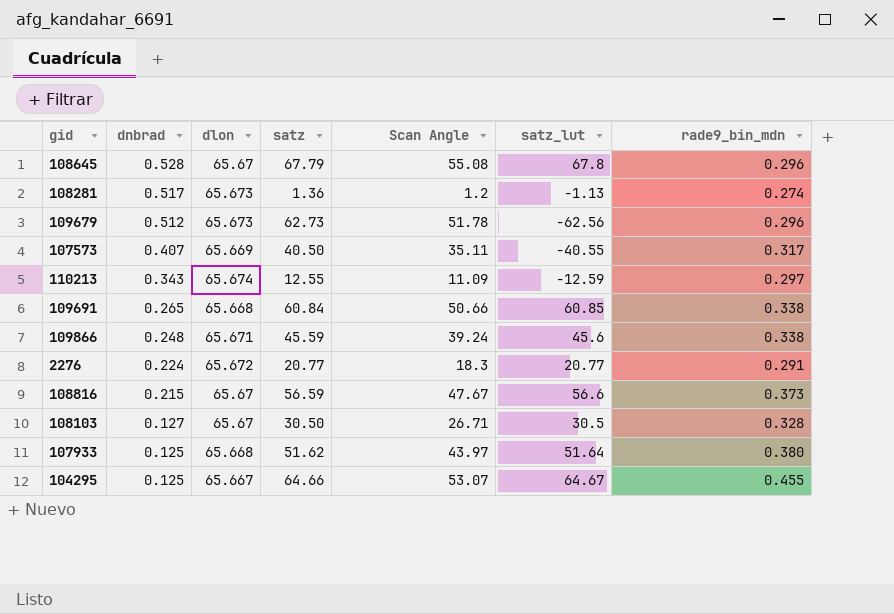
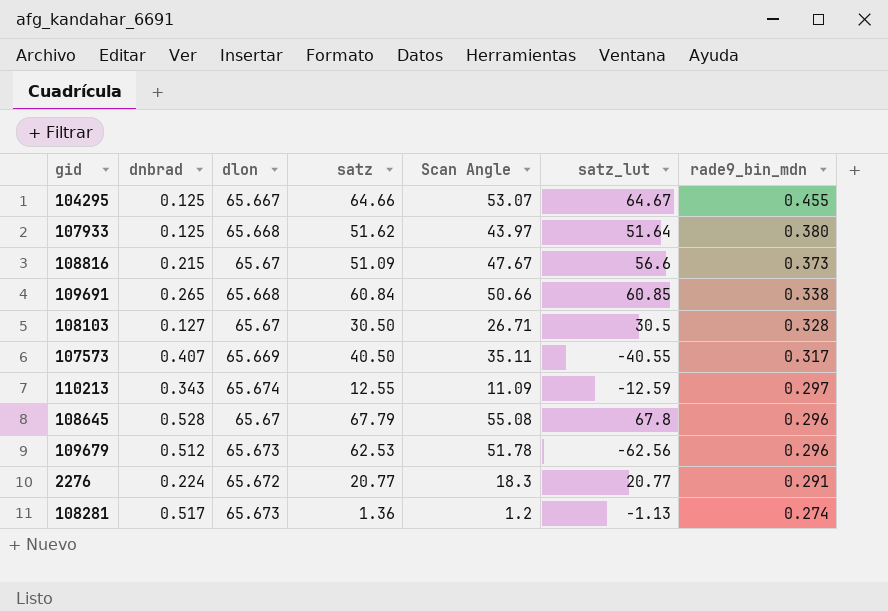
row order: dnbrad descending -> rade9_bin_mdn descending
row 109866: 0.248 | 65.671 | 45.59 | 39.24 | 45.6 | 0.338 -> none
108816 | satz: 56.59 -> 51.09
109679 | satz: 62.73 -> 62.53

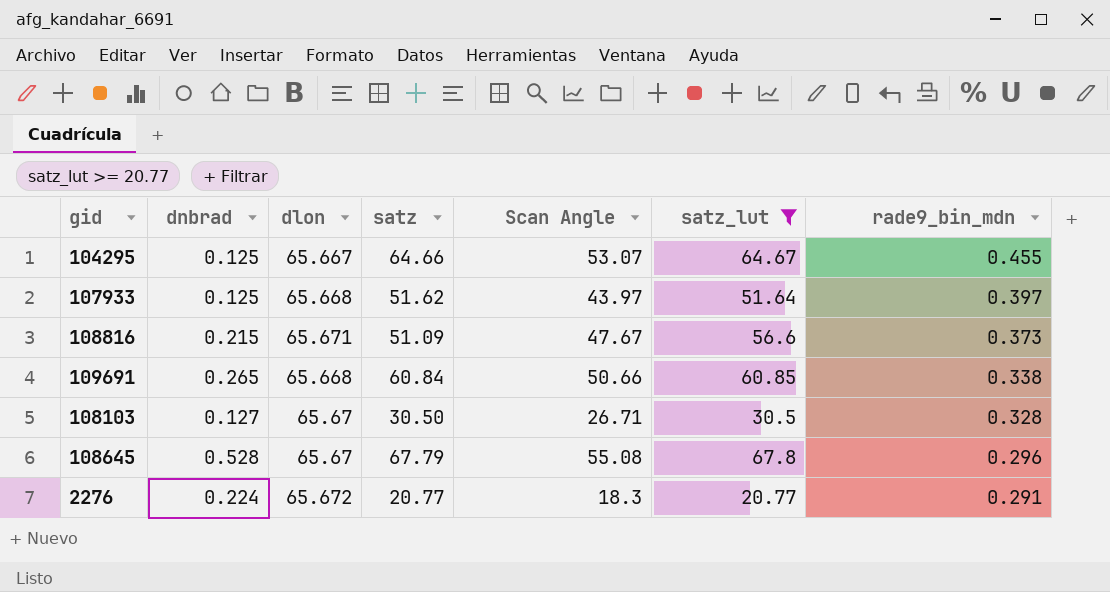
filter: none -> satz_lut >= 20.77
107933 | rade9_bin_mdn: 0.380 -> 0.397
108816 | dlon: 65.67 -> 65.671

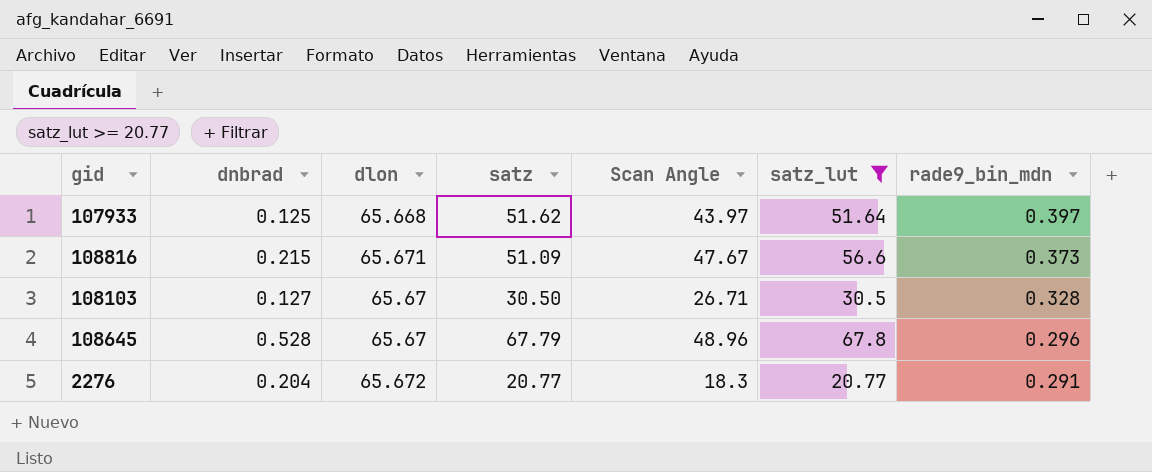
row 104295: 0.125 | 65.667 | 64.66 | 53.07 | 64.67 | 0.455 -> none
row 109691: 0.265 | 65.668 | 60.84 | 50.66 | 60.85 | 0.338 -> none
108645 | Scan Angle: 55.08 -> 48.96
2276 | dnbrad: 0.224 -> 0.204

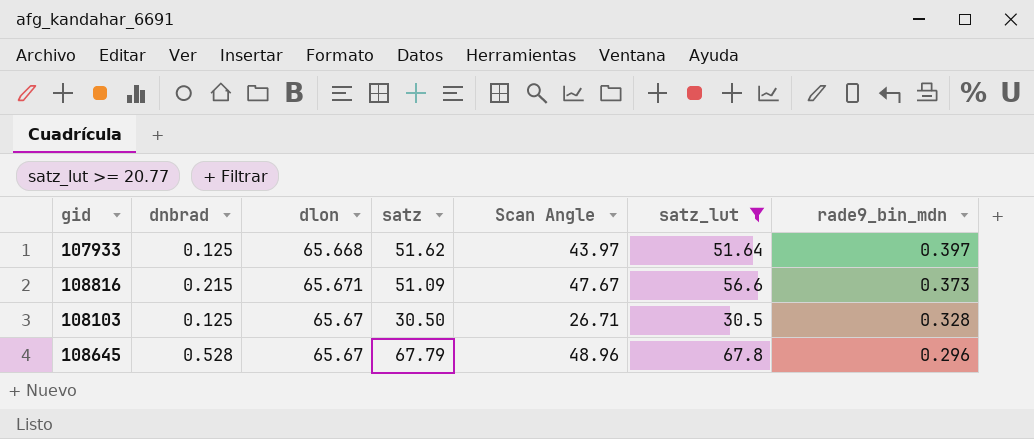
row 2276: 0.204 | 65.672 | 20.77 | 18.3 | 20.77 | 0.291 -> none
108103 | dnbrad: 0.127 -> 0.125

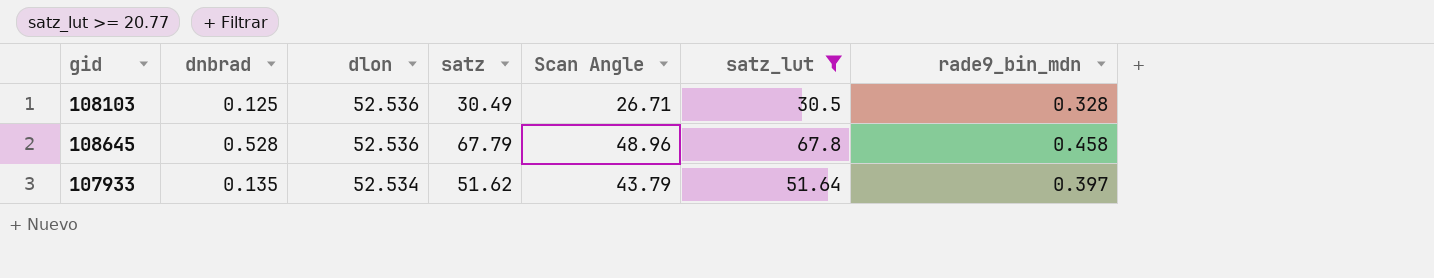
row order: rade9_bin_mdn descending -> dlon descending
row 108816: 0.215 | 65.671 | 51.09 | 47.67 | 56.6 | 0.373 -> none
108103 | dlon: 65.67 -> 52.536
108103 | satz: 30.50 -> 30.49
108645 | dlon: 65.67 -> 52.536
108645 | rade9_bin_mdn: 0.296 -> 0.458
107933 | dnbrad: 0.125 -> 0.135
107933 | dlon: 65.668 -> 52.534
107933 | Scan Angle: 43.97 -> 43.79

